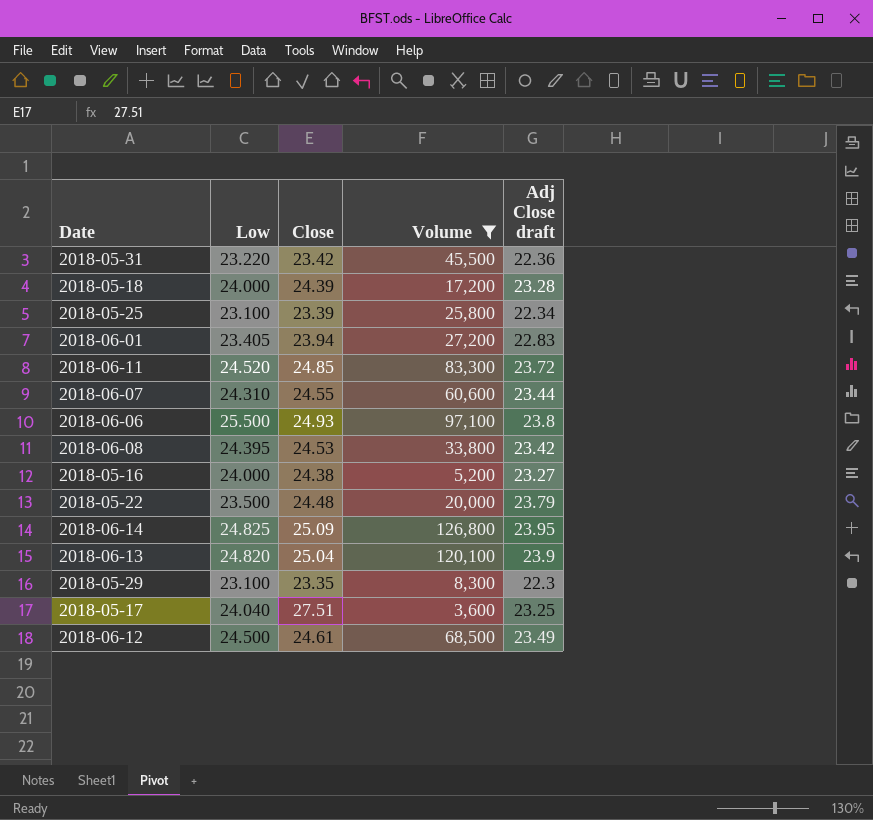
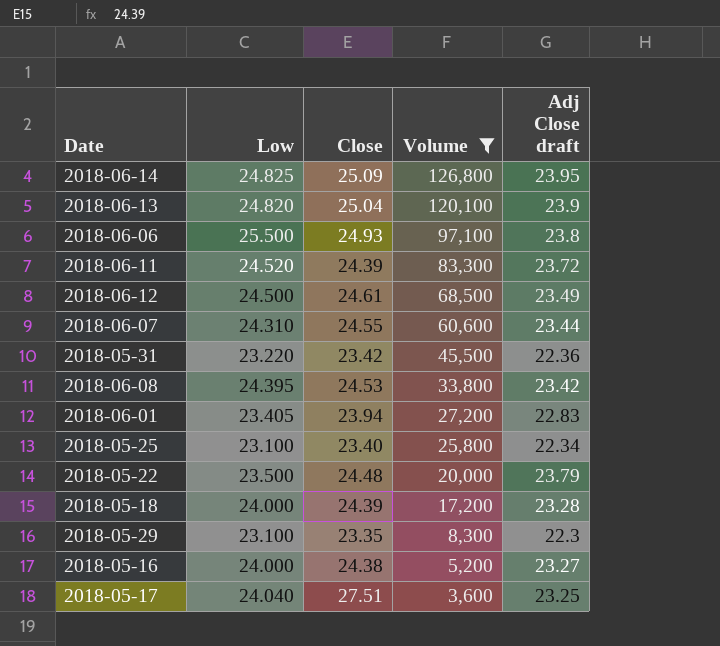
row order: none -> Volume descending
2018-06-11 | Close: 24.85 -> 24.39
2018-05-25 | Close: 23.39 -> 23.40

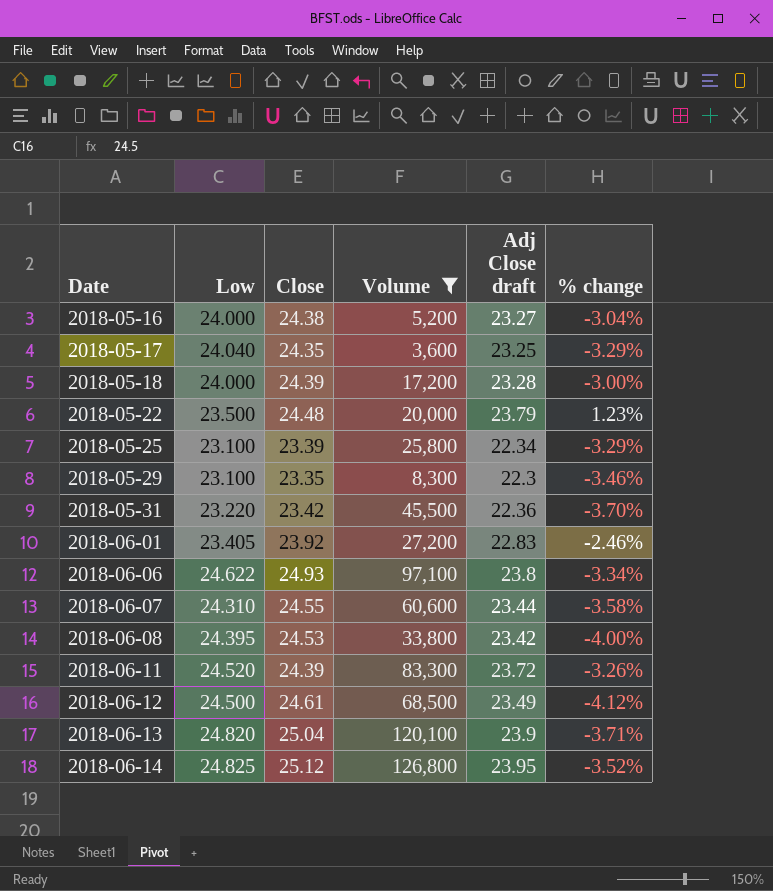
row order: Volume descending -> Date ascending
column % change | formula: none -> ([Adj Close draft] - [Low]) / [Low]
2018-05-17 | Close: 27.51 -> 24.35
2018-05-25 | Close: 23.40 -> 23.39
2018-06-01 | Close: 23.94 -> 23.92
2018-06-06 | Low: 25.500 -> 24.622
2018-06-14 | Close: 25.09 -> 25.12

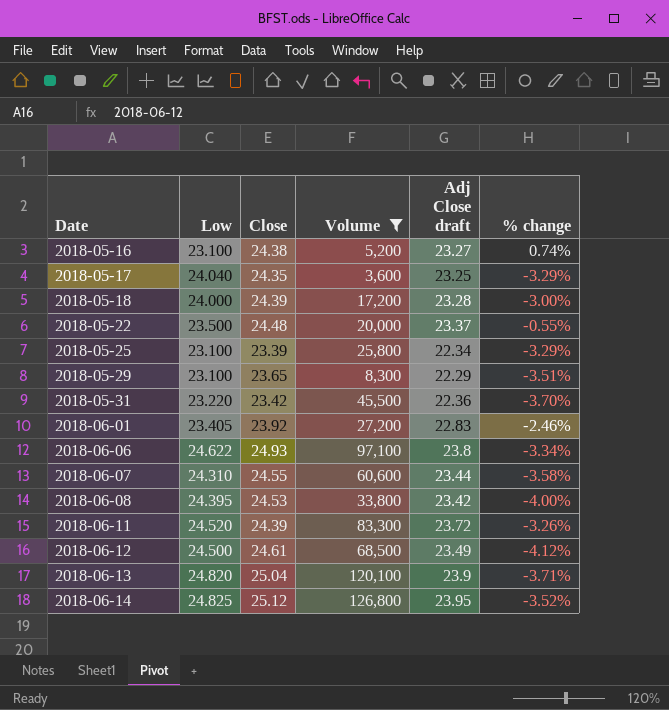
2018-05-16 | Low: 24.000 -> 23.100
2018-05-16 | % change: -3.04% -> 0.74%
2018-05-22 | Adj Close draft: 23.79 -> 23.37
2018-05-22 | % change: 1.23% -> -0.55%
2018-05-29 | Close: 23.35 -> 23.65
2018-05-29 | Adj Close draft: 22.3 -> 22.29
2018-05-29 | % change: -3.46% -> -3.51%

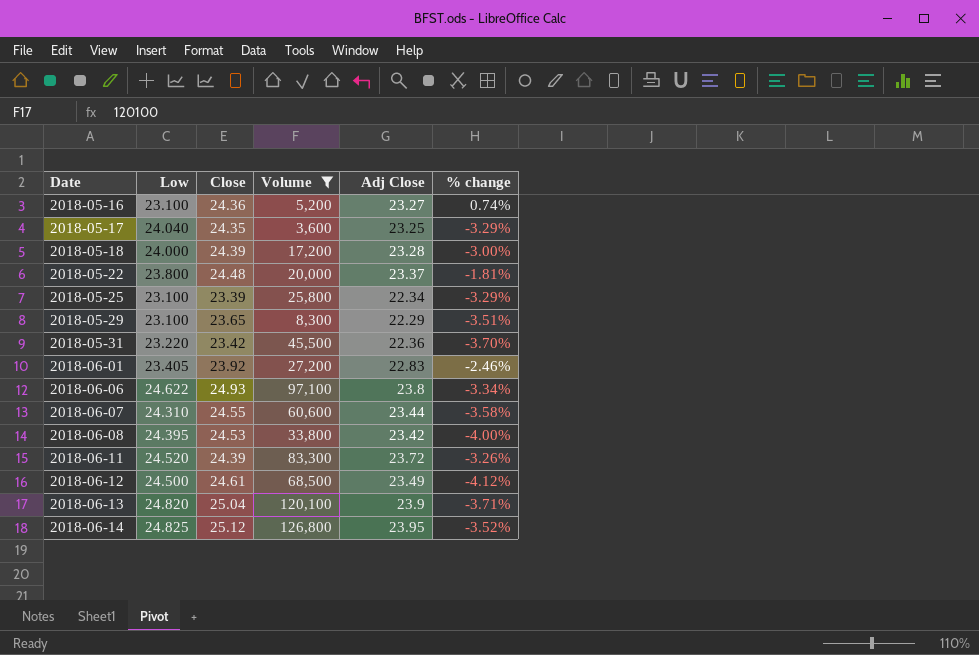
column name: Adj Close draft -> Adj Close
2018-05-16 | Close: 24.38 -> 24.36
2018-05-22 | Low: 23.500 -> 23.800
2018-05-22 | % change: -0.55% -> -1.81%

